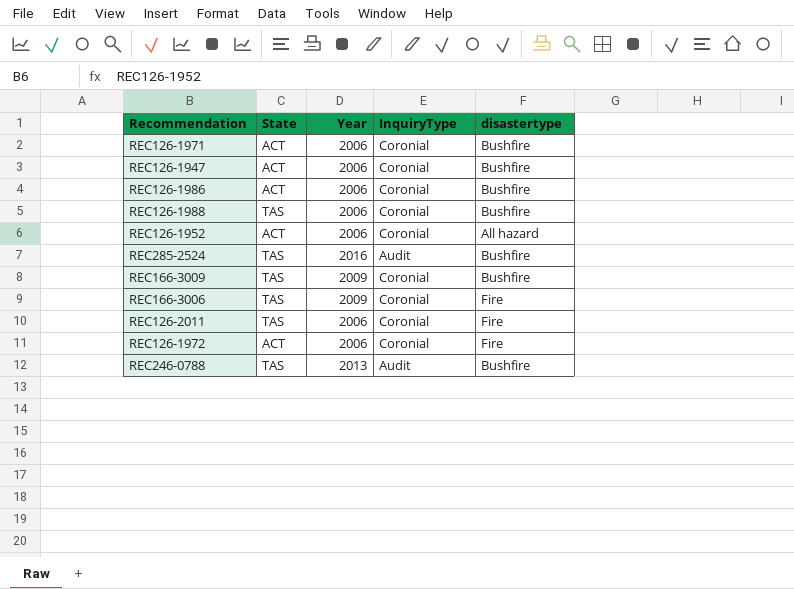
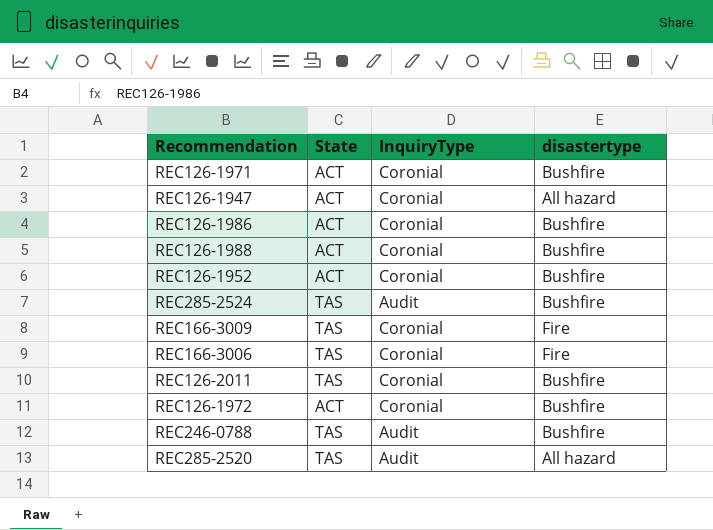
column Year | position: 3 -> none
REC126-1947 | disastertype: Bushfire -> All hazard
REC126-1988 | State: TAS -> ACT
REC126-1952 | disastertype: All hazard -> Bushfire
REC166-3009 | disastertype: Bushfire -> Fire
REC126-2011 | disastertype: Fire -> Bushfire
REC126-1972 | disastertype: Fire -> Bushfire
row REC285-2520: none -> TAS | Audit | All hazard

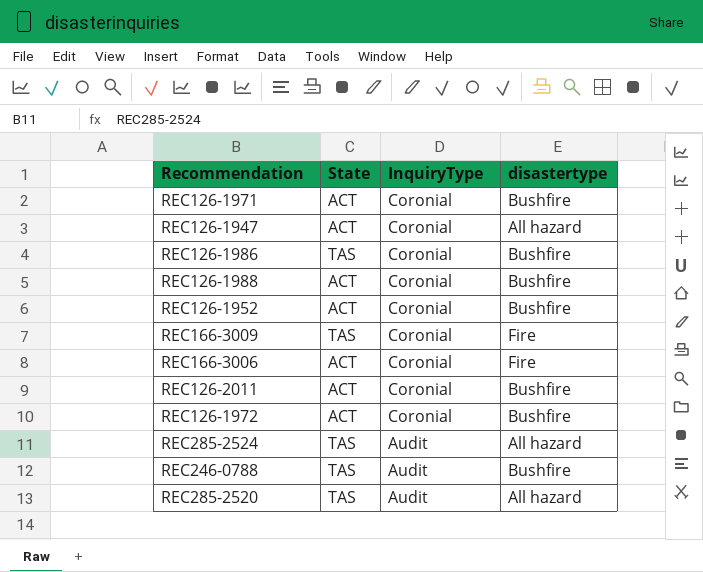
row order: none -> InquiryType descending
REC126-1986 | State: ACT -> TAS
REC166-3006 | State: TAS -> ACT
REC126-2011 | State: TAS -> ACT
REC285-2524 | disastertype: Bushfire -> All hazard

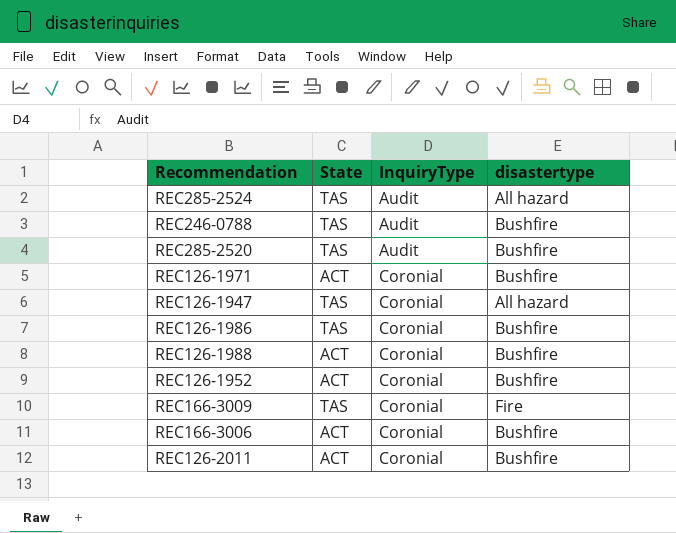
row order: InquiryType descending -> InquiryType ascending
row REC126-1972: ACT | Coronial | Bushfire -> none
REC285-2520 | disastertype: All hazard -> Bushfire
REC126-1947 | State: ACT -> TAS
REC166-3006 | disastertype: Fire -> Bushfire

